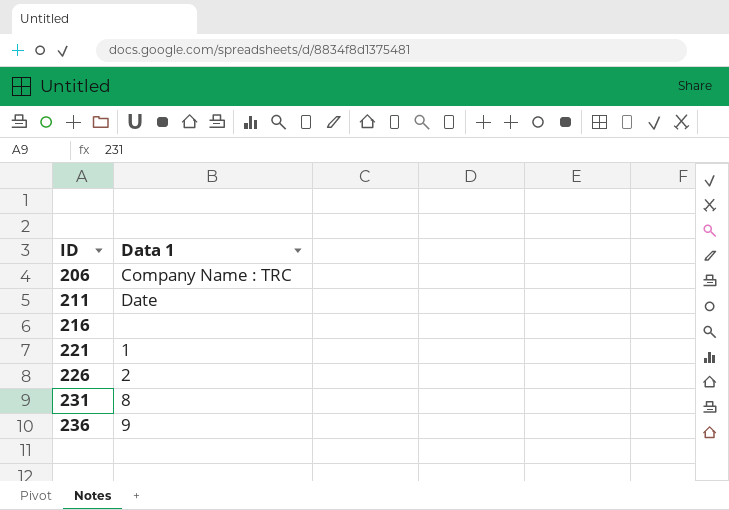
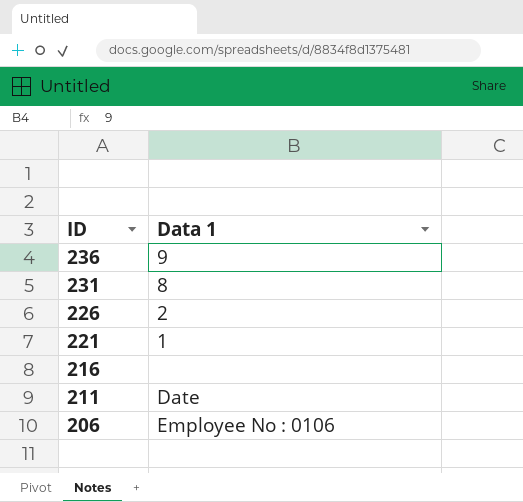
row order: ID ascending -> ID descending
206 | Data 1: Company Name : TRC -> Employee No : 0106

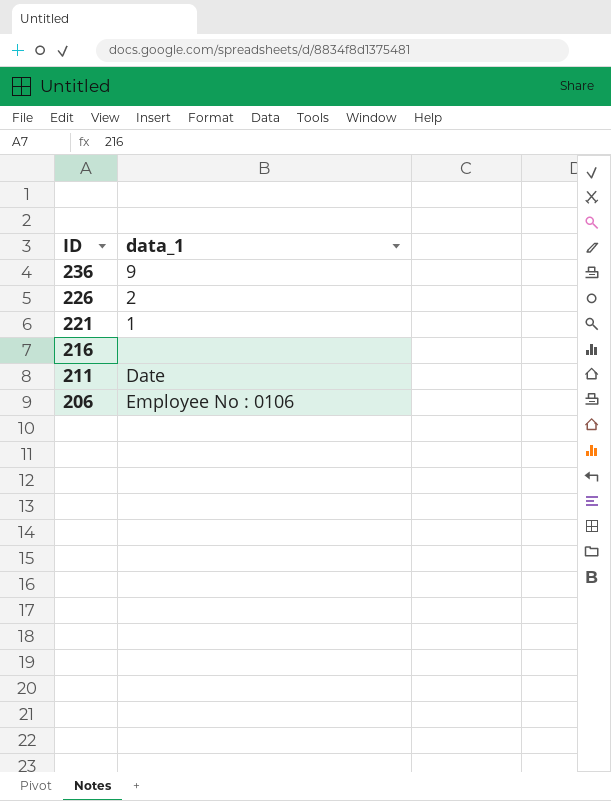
column name: Data 1 -> data_1
row 231: 8 -> none

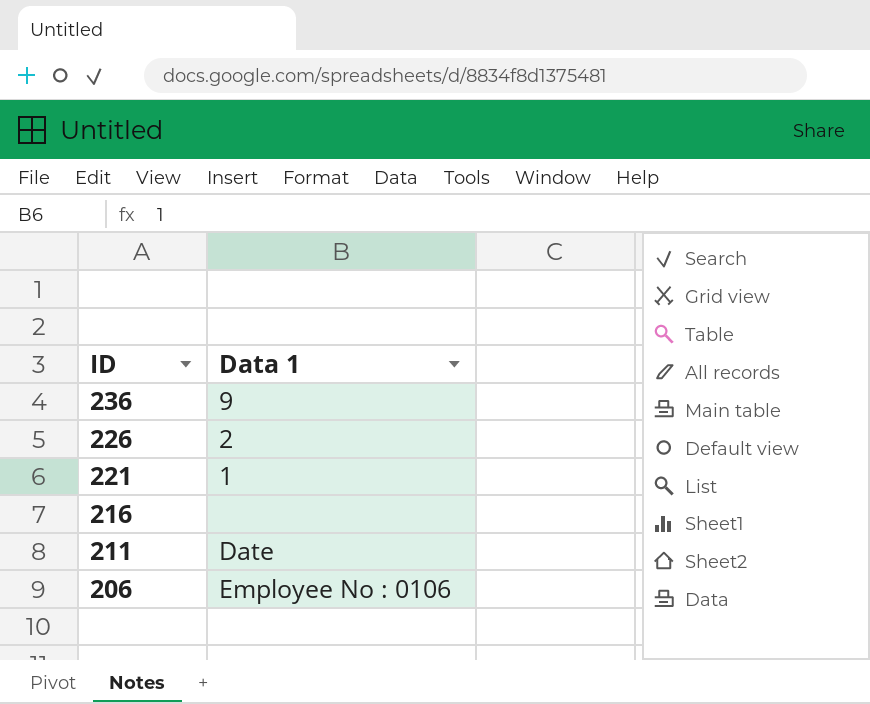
column name: data_1 -> Data 1

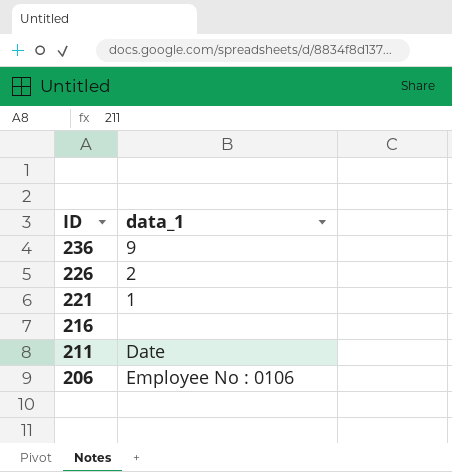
column name: Data 1 -> data_1

